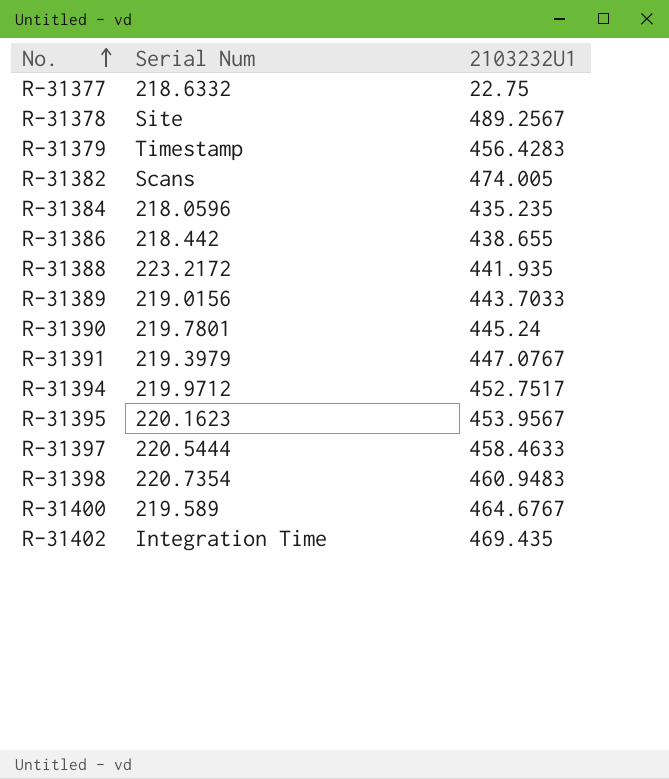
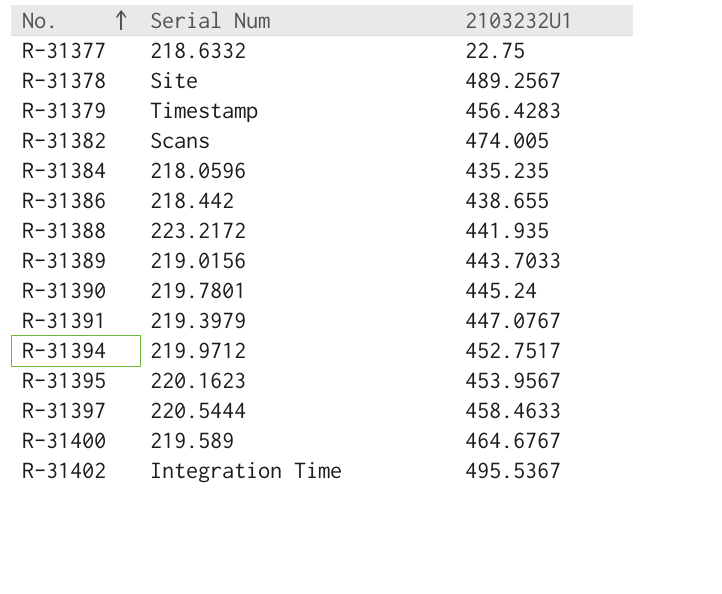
row R-31398: 220.7354 | 460.9483 -> none
R-31402 | 2103232U1: 469.435 -> 495.5367

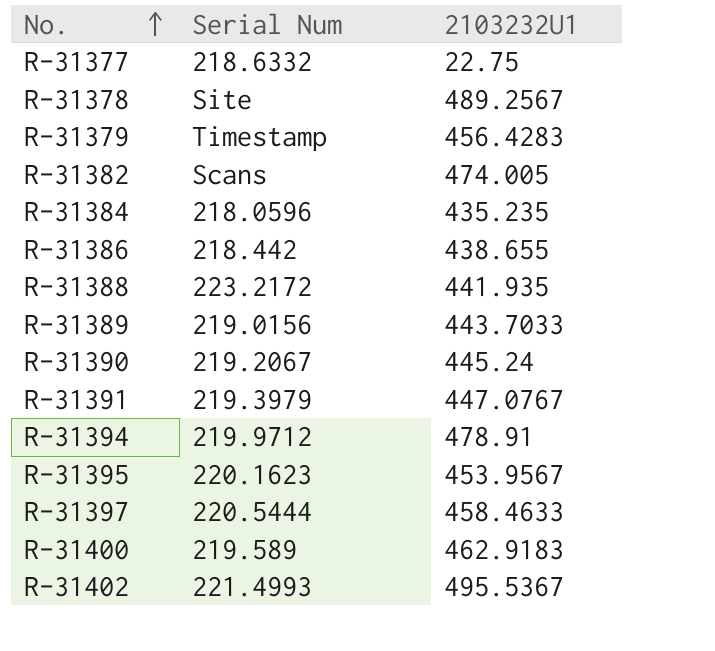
R-31390 | Serial Num: 219.7801 -> 219.2067
R-31394 | 2103232U1: 452.7517 -> 478.91
R-31400 | 2103232U1: 464.6767 -> 462.9183
R-31402 | Serial Num: Integration Time -> 221.4993

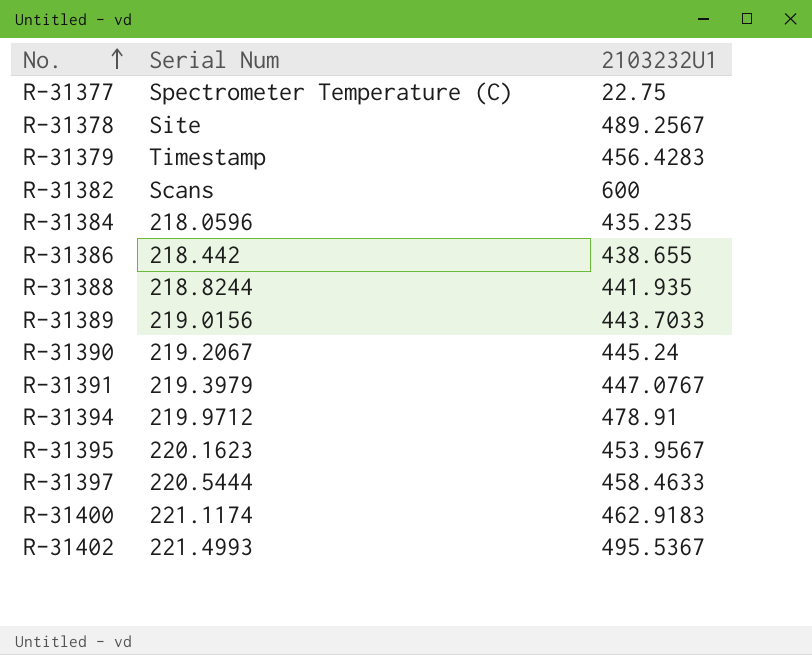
R-31377 | Serial Num: 218.6332 -> Spectrometer Temperature (C)
R-31382 | 2103232U1: 474.005 -> 600
R-31388 | Serial Num: 223.2172 -> 218.8244
R-31400 | Serial Num: 219.589 -> 221.1174

